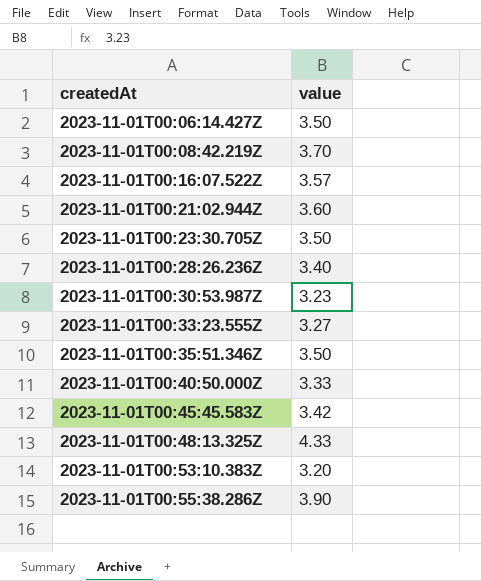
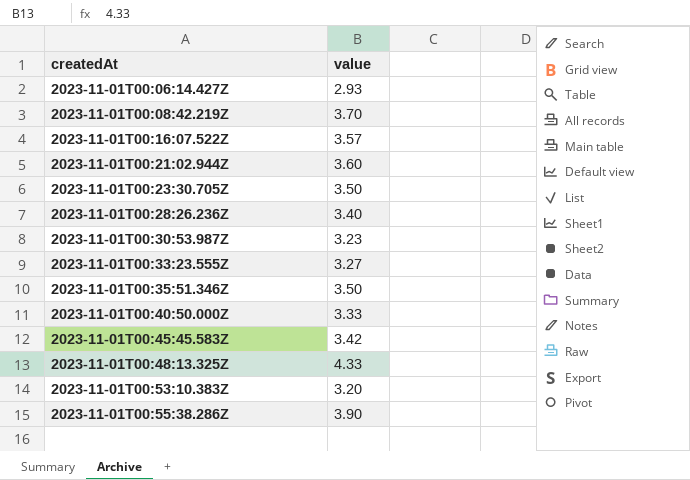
2023-11-01T00:06:14.427Z | value: 3.50 -> 2.93

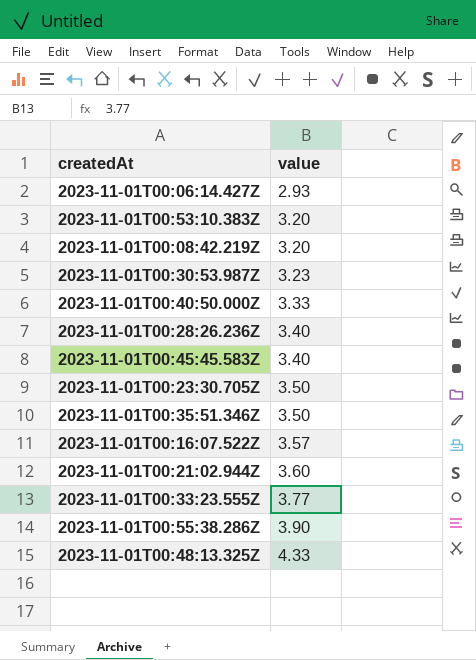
row order: createdAt ascending -> value ascending
2023-11-01T00:08:42.219Z | value: 3.70 -> 3.20
2023-11-01T00:45:45.583Z | value: 3.42 -> 3.40
2023-11-01T00:33:23.555Z | value: 3.27 -> 3.77

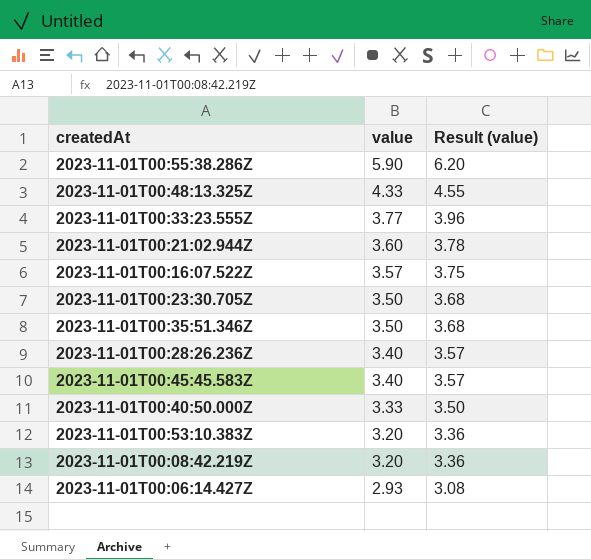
row order: value ascending -> value descending
column Result (value) | formula: none -> [value] * 1.05
row 2023-11-01T00:30:53.987Z: 3.23 -> none
2023-11-01T00:55:38.286Z | value: 3.90 -> 5.90

